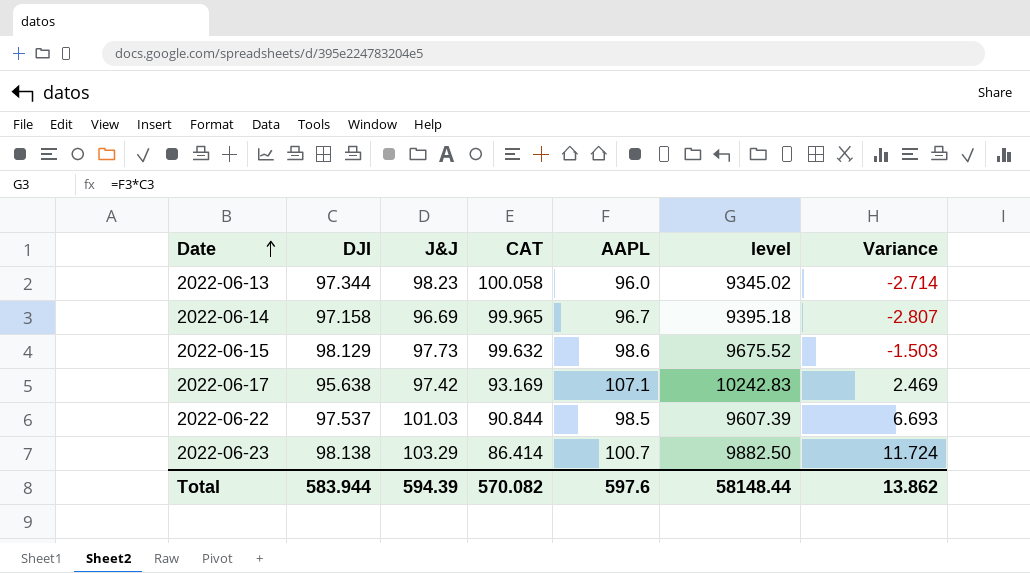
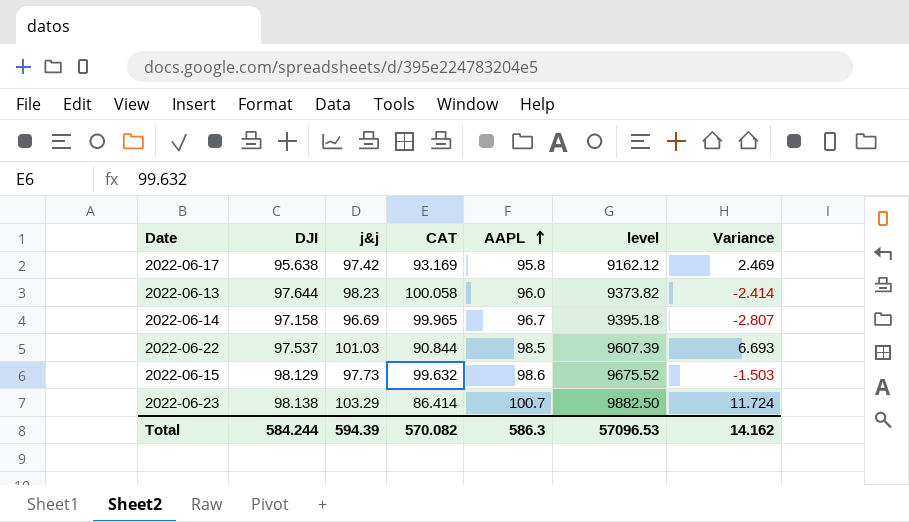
row order: Date ascending -> AAPL ascending
column name: J&J -> j&j
2022-06-17 | AAPL: 107.1 -> 95.8
2022-06-17 | level: 10242.83 -> 9162.12
2022-06-13 | DJI: 97.344 -> 97.644
2022-06-13 | level: 9345.02 -> 9373.82
2022-06-13 | Variance: -2.714 -> -2.414
Total | DJI: 583.944 -> 584.244
Total | AAPL: 597.6 -> 586.3
Total | level: 58148.44 -> 57096.53
Total | Variance: 13.862 -> 14.162

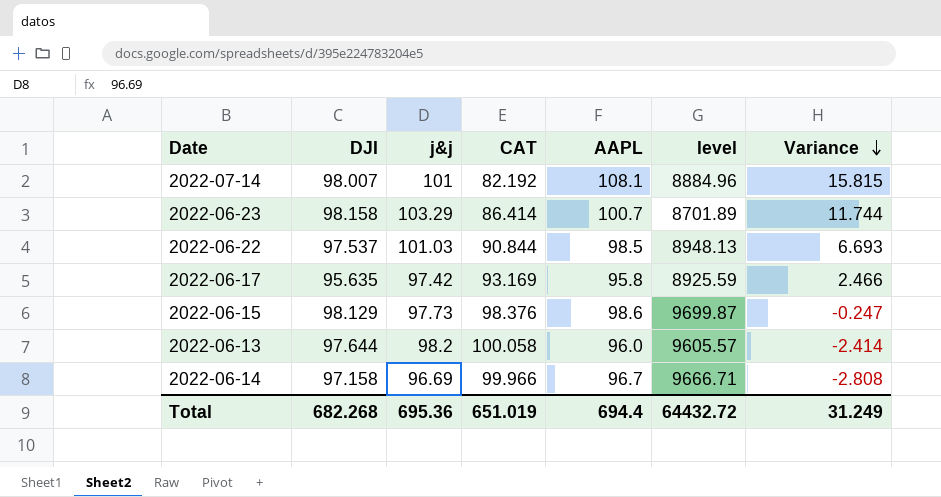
row order: AAPL ascending -> Variance descending
column level | formula: [DJI] * [AAPL] -> [CAT] * [AAPL]
row 2022-07-14: none -> 98.007 | 101 | 82.192 | 108.1 | 8884.96 | 15.815
2022-06-23 | DJI: 98.138 -> 98.158
2022-06-23 | Variance: 11.724 -> 11.744
2022-06-17 | DJI: 95.638 -> 95.635
2022-06-17 | Variance: 2.469 -> 2.466
2022-06-15 | CAT: 99.632 -> 98.376
2022-06-15 | Variance: -1.503 -> -0.247
2022-06-13 | j&j: 98.23 -> 98.2
2022-06-14 | CAT: 99.965 -> 99.966
2022-06-14 | Variance: -2.807 -> -2.808
Total | DJI: 584.244 -> 682.268
Total | j&j: 594.39 -> 695.36
Total | CAT: 570.082 -> 651.019
Total | AAPL: 586.3 -> 694.4
Total | level: 57096.53 -> 64432.72
Total | Variance: 14.162 -> 31.249

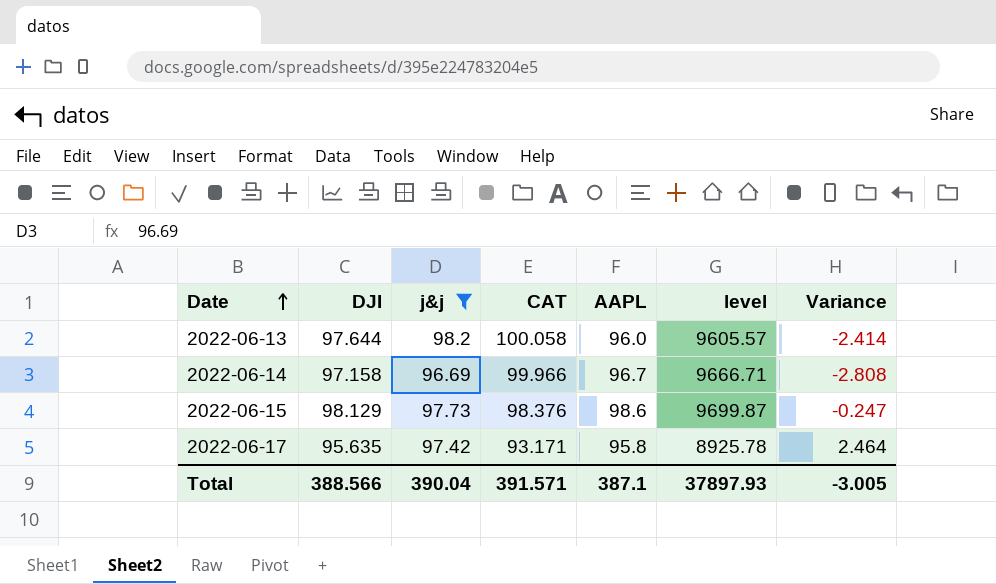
filter: none -> j&j <= 98.2
row order: Variance descending -> Date ascending
2022-06-17 | CAT: 93.169 -> 93.171
2022-06-17 | level: 8925.59 -> 8925.78
2022-06-17 | Variance: 2.466 -> 2.464
Total | DJI: 682.268 -> 388.566
Total | j&j: 695.36 -> 390.04
Total | CAT: 651.019 -> 391.571
Total | AAPL: 694.4 -> 387.1
Total | level: 64432.72 -> 37897.93
Total | Variance: 31.249 -> -3.005

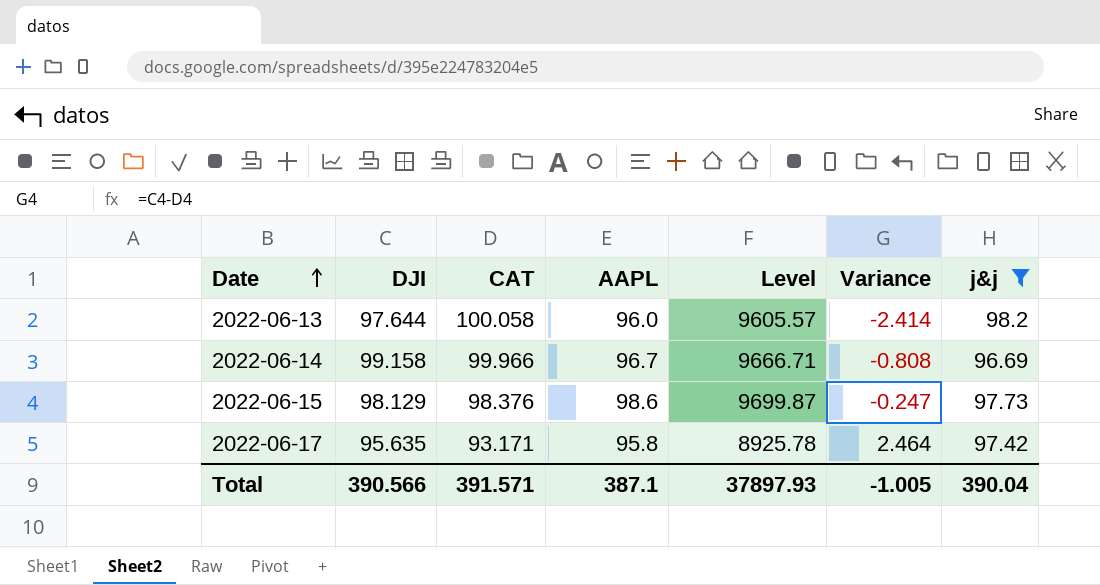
column name: level -> Level
column j&j | position: 3 -> 7
2022-06-14 | DJI: 97.158 -> 99.158
2022-06-14 | Variance: -2.808 -> -0.808
Total | DJI: 388.566 -> 390.566
Total | Variance: -3.005 -> -1.005

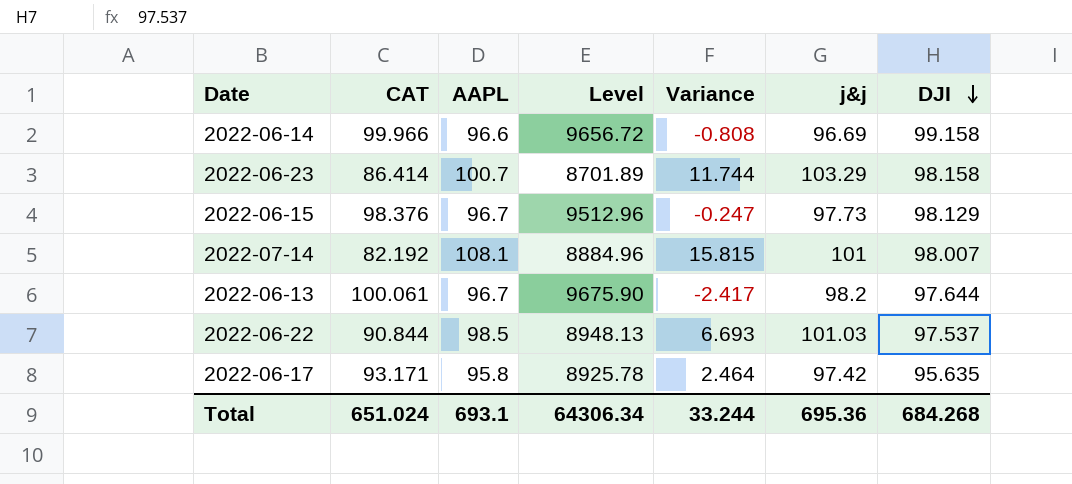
filter: j&j <= 98.2 -> none
row order: Date ascending -> DJI descending
column DJI | position: 2 -> 7
2022-06-14 | AAPL: 96.7 -> 96.6
2022-06-14 | Level: 9666.71 -> 9656.72
2022-06-15 | AAPL: 98.6 -> 96.7
2022-06-15 | Level: 9699.87 -> 9512.96
2022-06-13 | CAT: 100.058 -> 100.061
2022-06-13 | AAPL: 96.0 -> 96.7
2022-06-13 | Level: 9605.57 -> 9675.90
2022-06-13 | Variance: -2.414 -> -2.417
Total | CAT: 391.571 -> 651.024
Total | AAPL: 387.1 -> 693.1
Total | Level: 37897.93 -> 64306.34
Total | Variance: -1.005 -> 33.244
Total | j&j: 390.04 -> 695.36
Total | DJI: 390.566 -> 684.268

